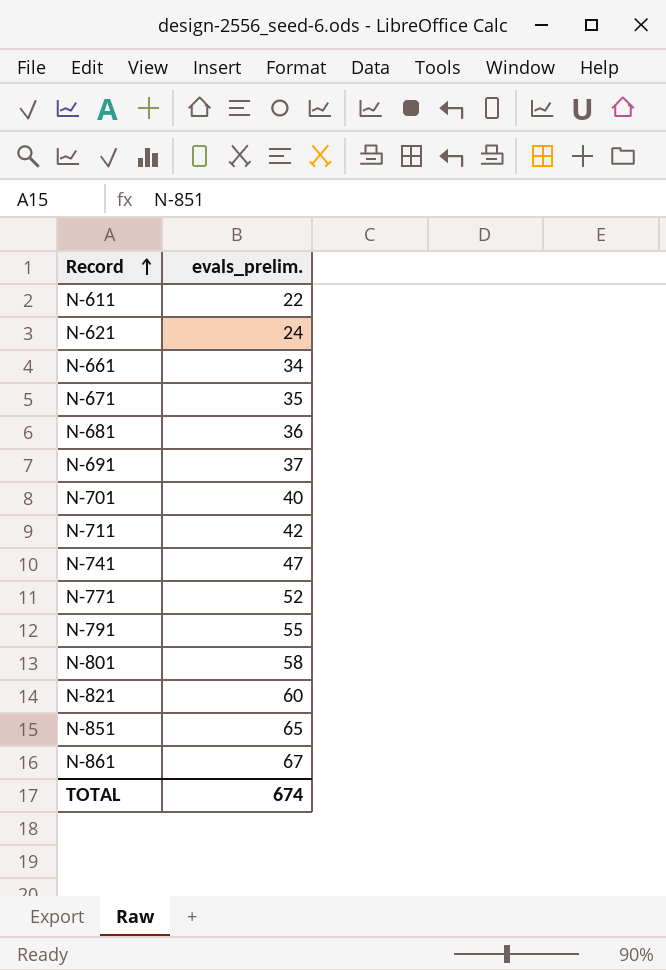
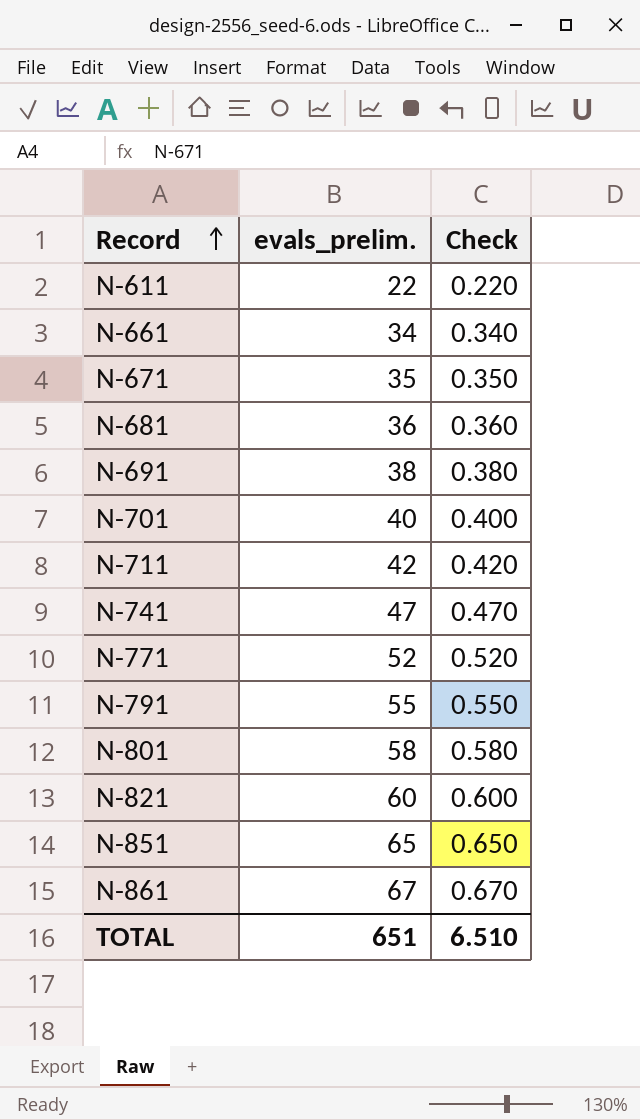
column Check | formula: none -> [evals_prelim.] * 0.01
row N-621: 24 -> none
N-691 | evals_prelim.: 37 -> 38
TOTAL | evals_prelim.: 674 -> 651

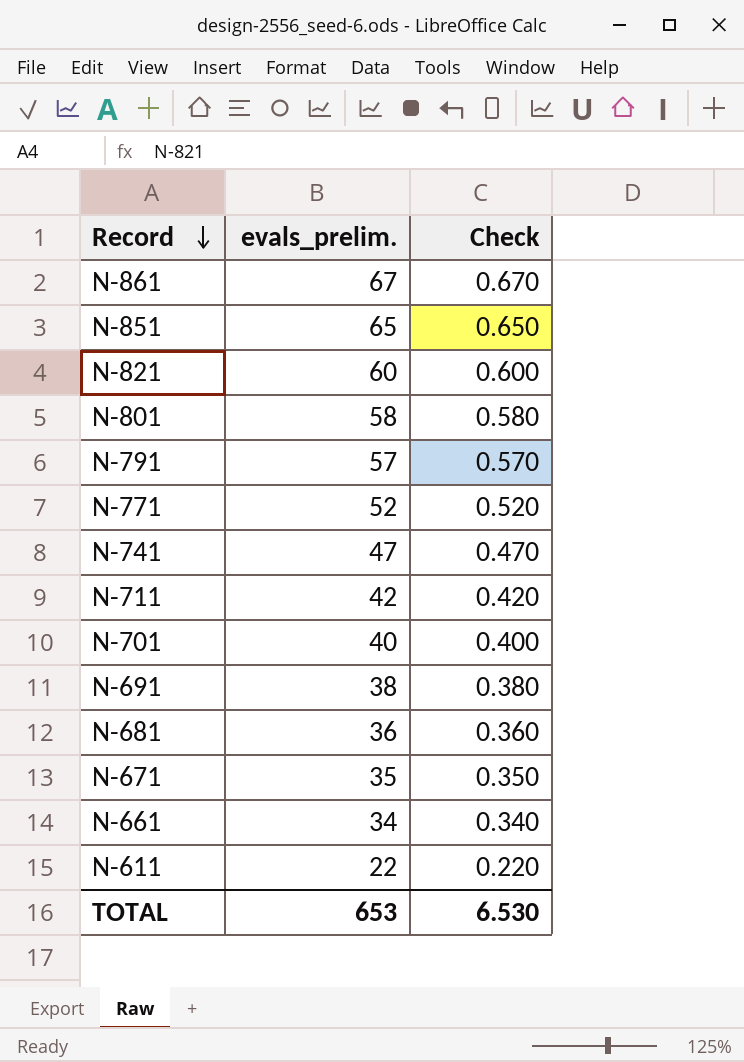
row order: Record ascending -> Record descending
N-791 | evals_prelim.: 55 -> 57
N-791 | Check: 0.550 -> 0.570
TOTAL | evals_prelim.: 651 -> 653
TOTAL | Check: 6.510 -> 6.530

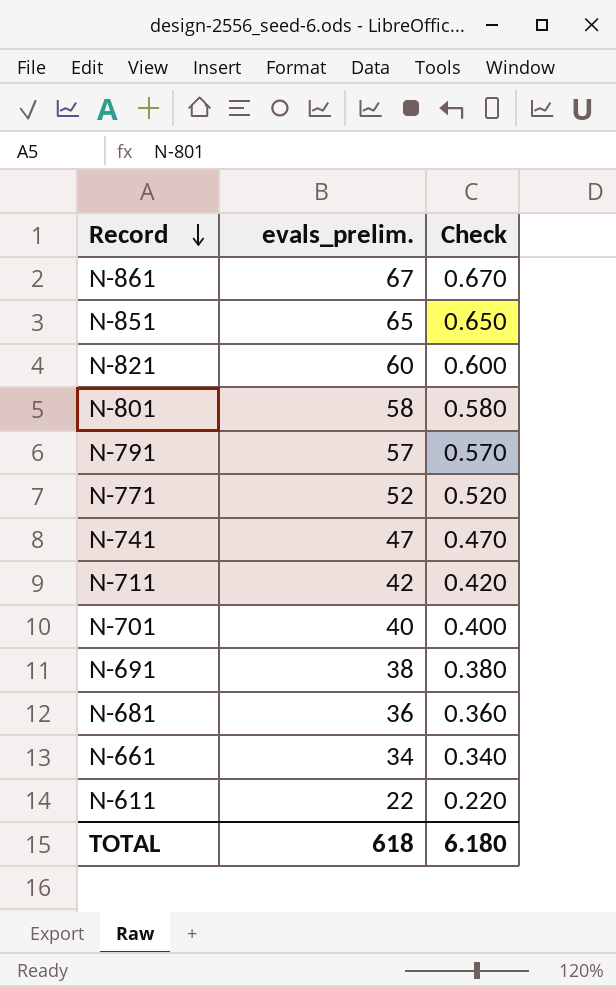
row N-671: 35 | 0.350 -> none
TOTAL | evals_prelim.: 653 -> 618
TOTAL | Check: 6.530 -> 6.180

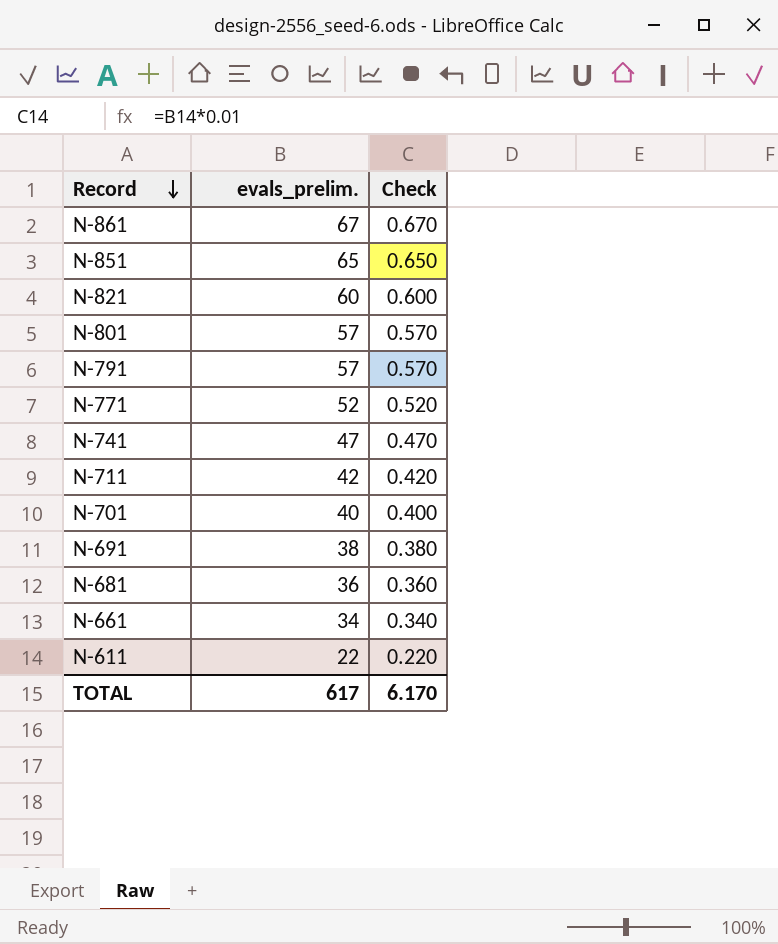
N-801 | evals_prelim.: 58 -> 57
N-801 | Check: 0.580 -> 0.570
TOTAL | evals_prelim.: 618 -> 617
TOTAL | Check: 6.180 -> 6.170

